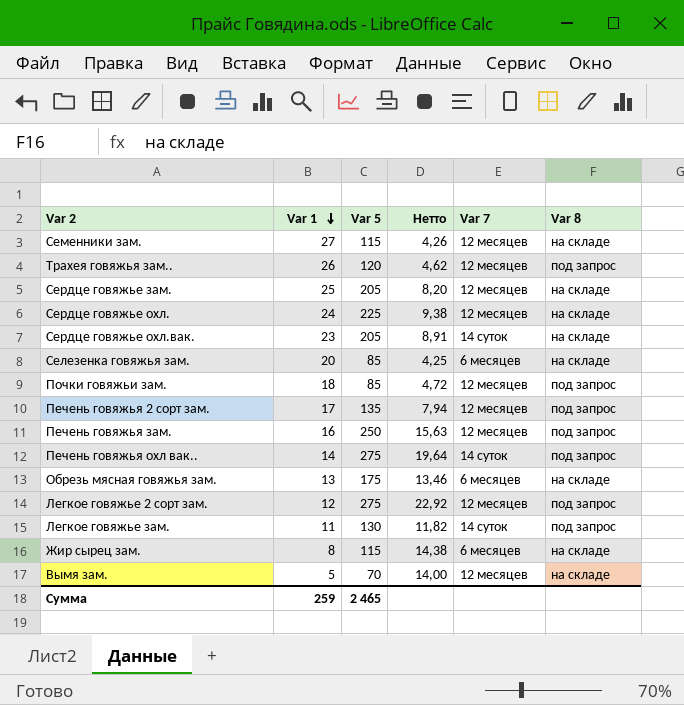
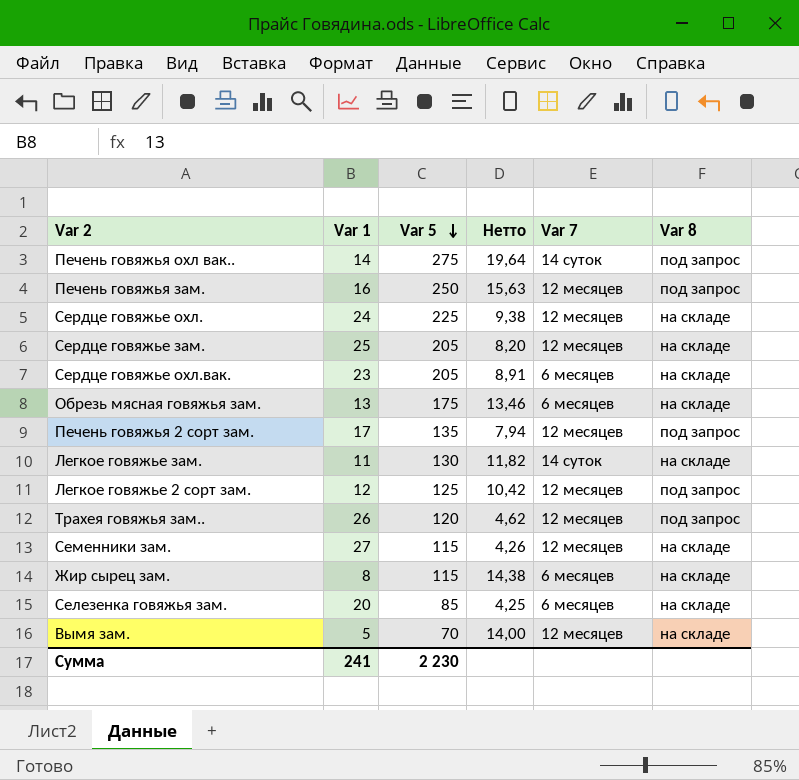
row order: Var 1 descending -> Var 5 descending
row Почки говяжьи зам.: 18 | 85 | 4,72 | 12 месяцев | под запрос -> none
Сердце говяжье охл.вак. | Var 7: 14 суток -> 6 месяцев
Легкое говяжье зам. | Var 8: под запрос -> на складе
Легкое говяжье 2 сорт зам. | Var 5: 275 -> 125
Легкое говяжье 2 сорт зам. | Нетто: 22,92 -> 10,42
Сумма | Var 1: 259 -> 241
Сумма | Var 5: 2 465 -> 2 230

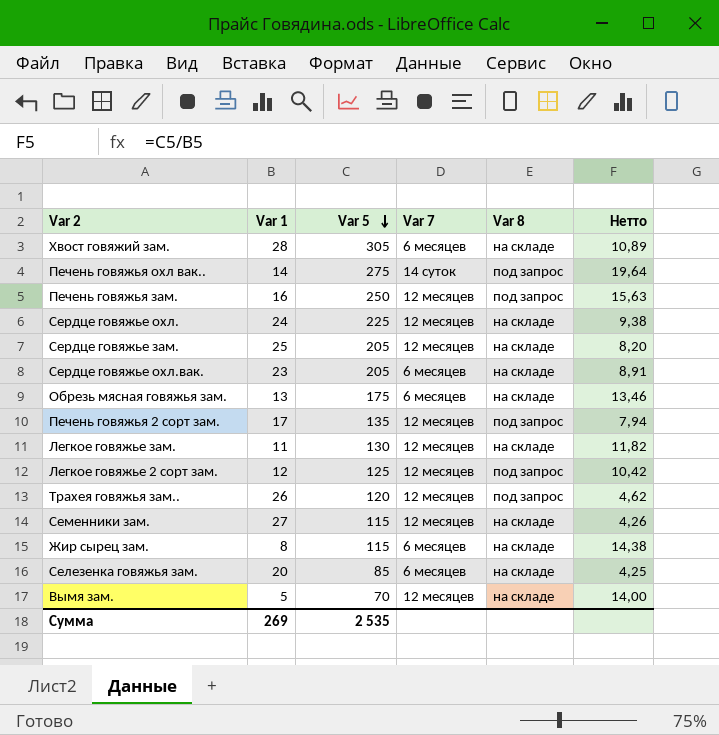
column Нетто | position: 4 -> 6
row Хвост говяжий зам.: none -> 28 | 305 | 6 месяцев | на складе | 10,89
Легкое говяжье зам. | Var 7: 14 суток -> 12 месяцев
Сумма | Var 1: 241 -> 269
Сумма | Var 5: 2 230 -> 2 535

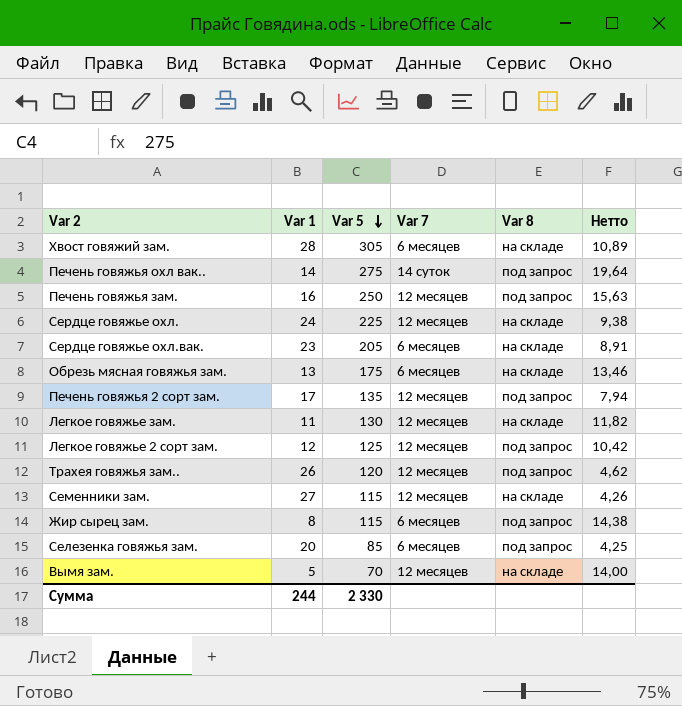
row Сердце говяжье зам.: 25 | 205 | 12 месяцев | на складе | 8,20 -> none
Жир сырец зам. | Var 8: на складе -> под запрос
Селезенка говяжья зам. | Var 8: на складе -> под запрос
Сумма | Var 1: 269 -> 244
Сумма | Var 5: 2 535 -> 2 330

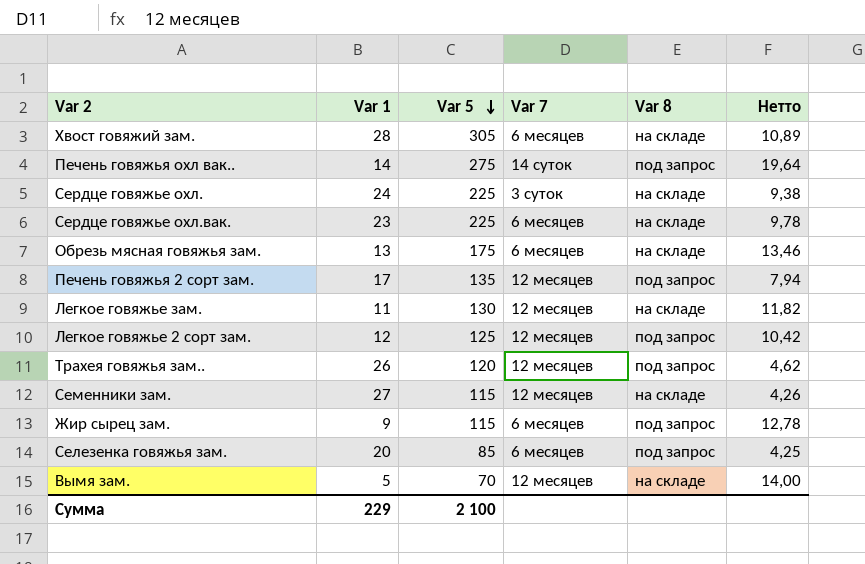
row Печень говяжья зам.: 16 | 250 | 12 месяцев | под запрос | 15,63 -> none
Сердце говяжье охл. | Var 7: 12 месяцев -> 3 суток
Сердце говяжье охл.вак. | Var 5: 205 -> 225
Сердце говяжье охл.вак. | Нетто: 8,91 -> 9,78
Жир сырец зам. | Var 1: 8 -> 9
Жир сырец зам. | Нетто: 14,38 -> 12,78
Сумма | Var 1: 244 -> 229
Сумма | Var 5: 2 330 -> 2 100

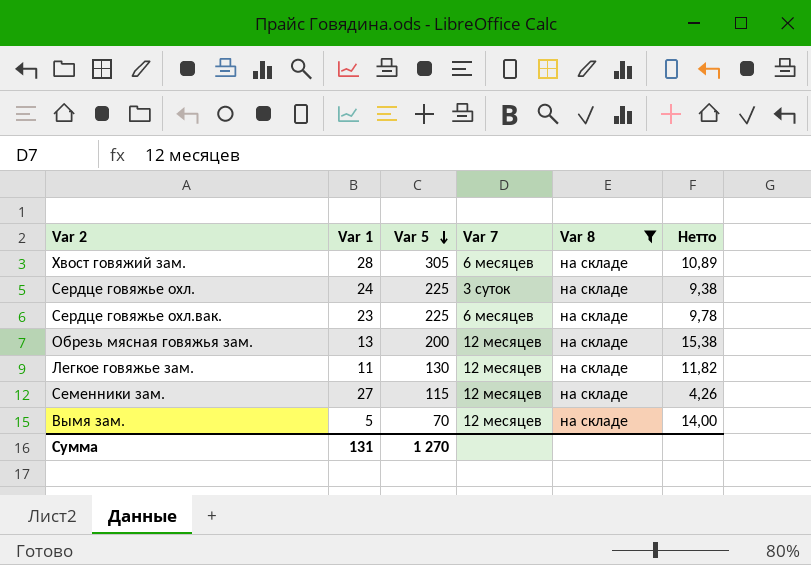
filter: none -> Var 8 = на складе
Обрезь мясная говяжья зам. | Var 5: 175 -> 200
Обрезь мясная говяжья зам. | Var 7: 6 месяцев -> 12 месяцев
Обрезь мясная говяжья зам. | Нетто: 13,46 -> 15,38
Сумма | Var 1: 229 -> 131
Сумма | Var 5: 2 100 -> 1 270

